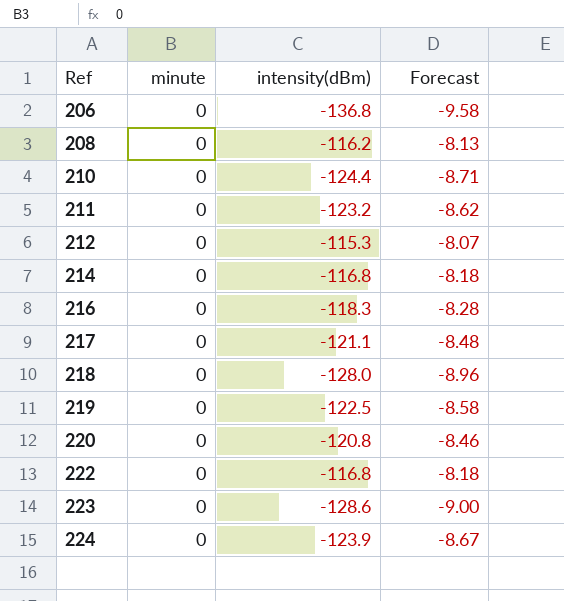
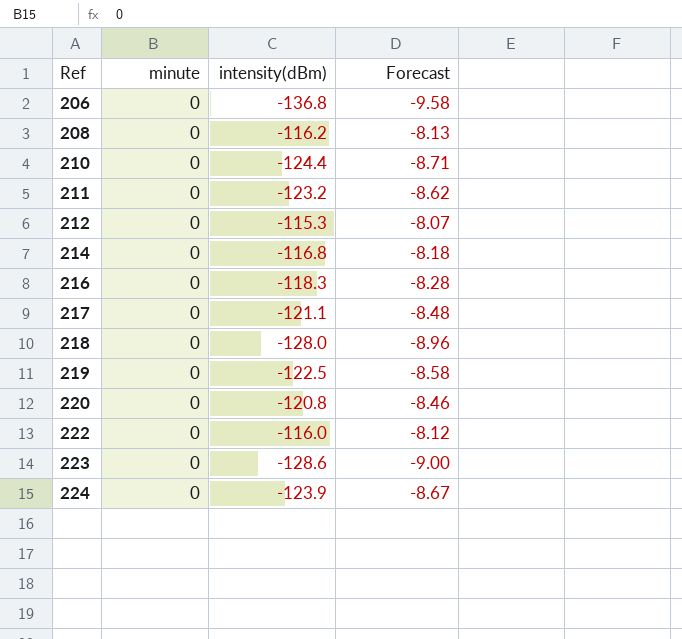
222 | intensity(dBm): -116.8 -> -116.0
222 | Forecast: -8.18 -> -8.12

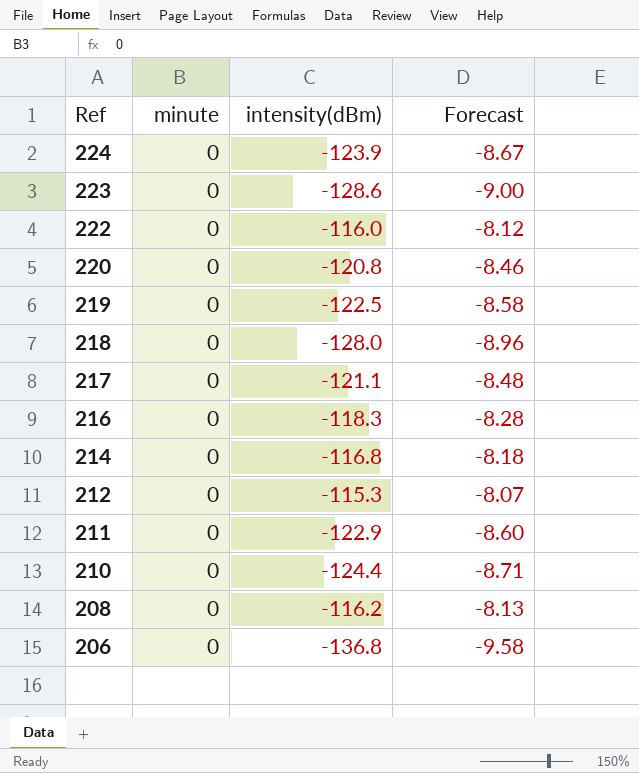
row order: Ref ascending -> Ref descending
211 | intensity(dBm): -123.2 -> -122.9
211 | Forecast: -8.62 -> -8.60

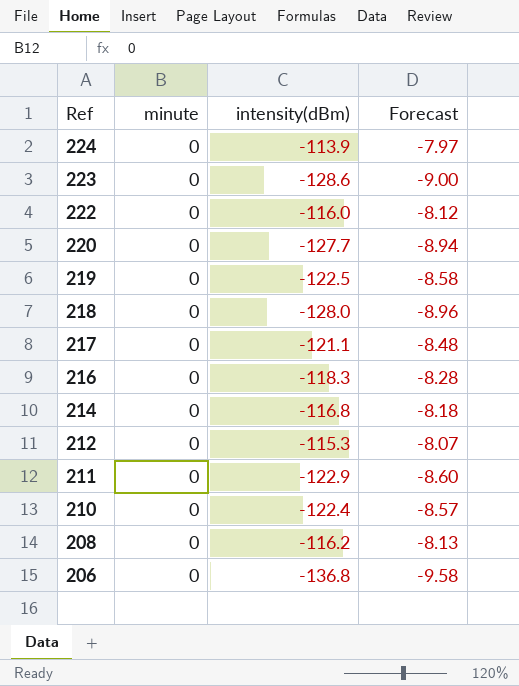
224 | intensity(dBm): -123.9 -> -113.9
224 | Forecast: -8.67 -> -7.97
220 | intensity(dBm): -120.8 -> -127.7
220 | Forecast: -8.46 -> -8.94
210 | intensity(dBm): -124.4 -> -122.4
210 | Forecast: -8.71 -> -8.57

